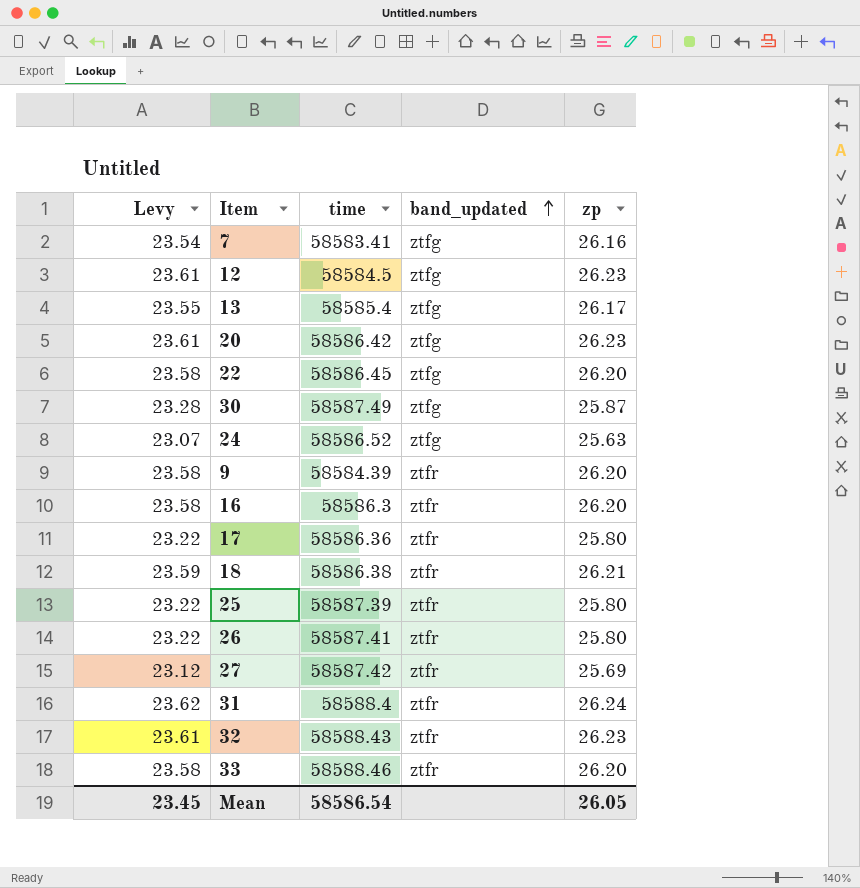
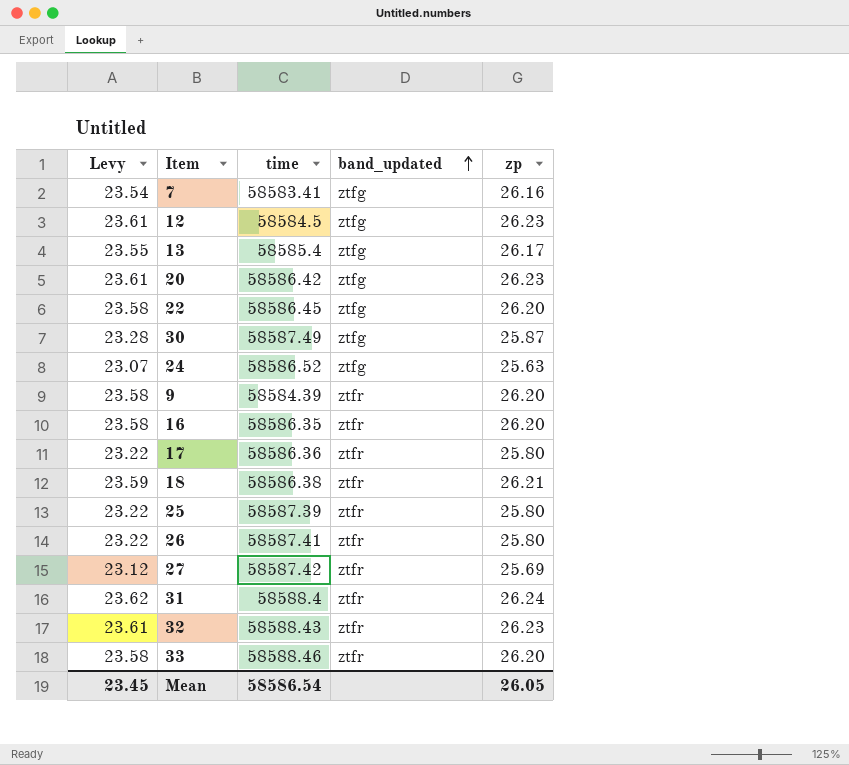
16 | time: 58586.3 -> 58586.35

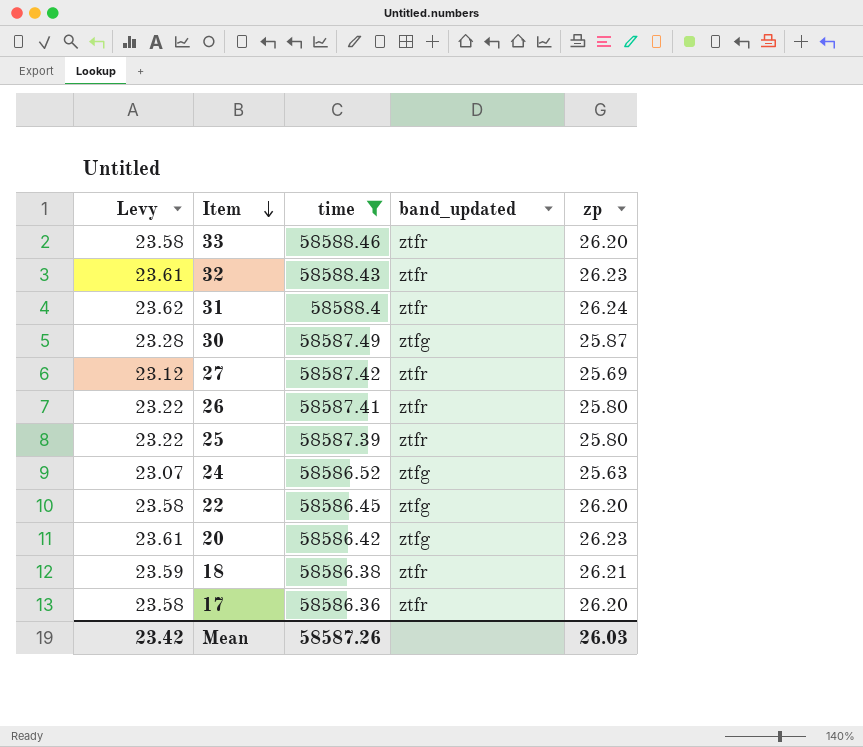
filter: none -> time >= 58586.36
row order: band_updated ascending -> Item descending
17 | Levy: 23.22 -> 23.58
17 | zp: 25.80 -> 26.20
Mean | Levy: 23.45 -> 23.42
Mean | time: 58586.54 -> 58587.26
Mean | zp: 26.05 -> 26.03

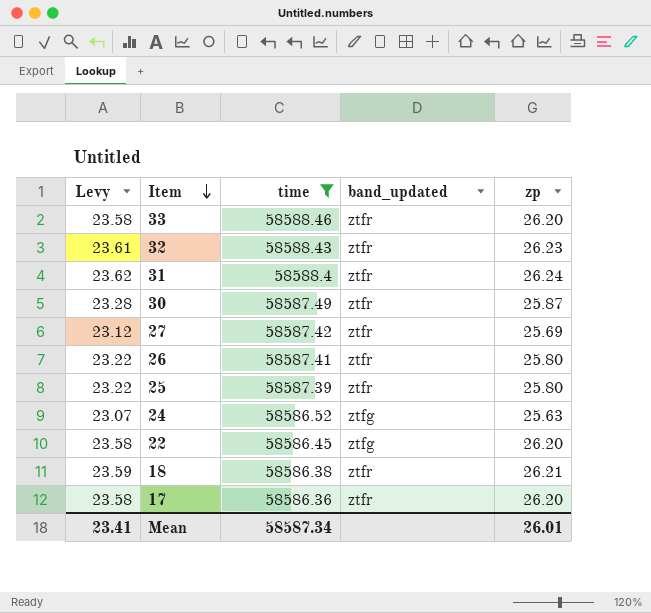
row 20: 23.61 | 58586.42 | ztfg | 26.23 -> none
30 | band_updated: ztfg -> ztfr
Mean | Levy: 23.42 -> 23.41
Mean | time: 58587.26 -> 58587.34
Mean | zp: 26.03 -> 26.01

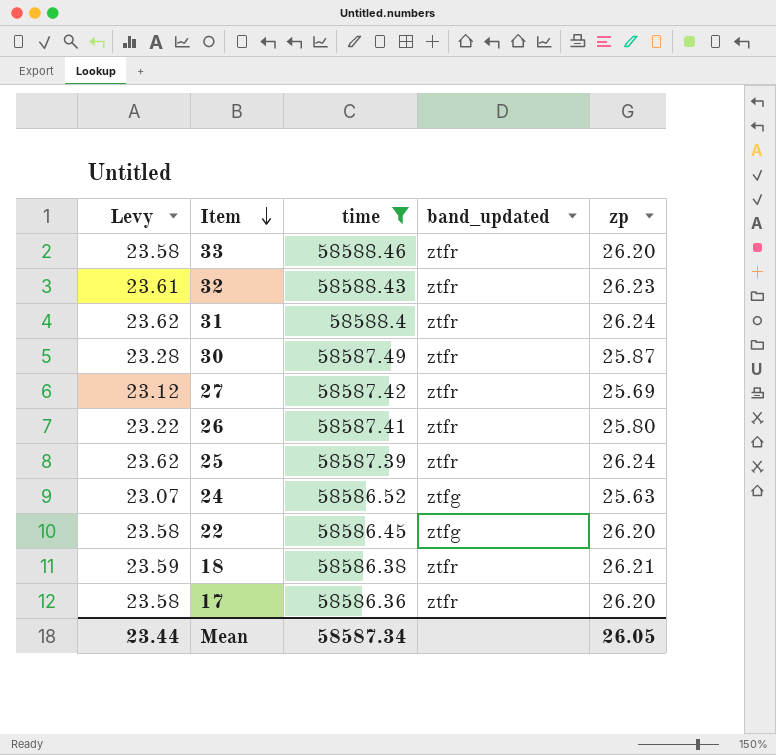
25 | Levy: 23.22 -> 23.62
25 | zp: 25.80 -> 26.24
Mean | Levy: 23.41 -> 23.44
Mean | zp: 26.01 -> 26.05

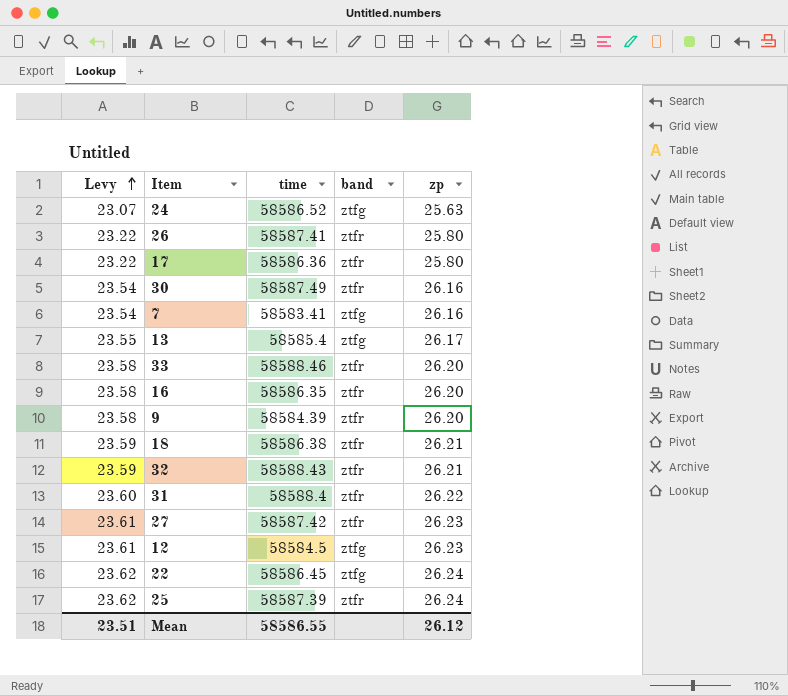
filter: time >= 58586.36 -> none
row order: Item descending -> Levy ascending
column name: band_updated -> band
17 | Levy: 23.58 -> 23.22
17 | zp: 26.20 -> 25.80
30 | Levy: 23.28 -> 23.54
30 | zp: 25.87 -> 26.16
32 | Levy: 23.61 -> 23.59
32 | zp: 26.23 -> 26.21
31 | Levy: 23.62 -> 23.60
31 | zp: 26.24 -> 26.22
27 | Levy: 23.12 -> 23.61
27 | zp: 25.69 -> 26.23
22 | Levy: 23.58 -> 23.62
22 | zp: 26.20 -> 26.24
Mean | Levy: 23.44 -> 23.51
Mean | time: 58587.34 -> 58586.55
Mean | zp: 26.05 -> 26.12

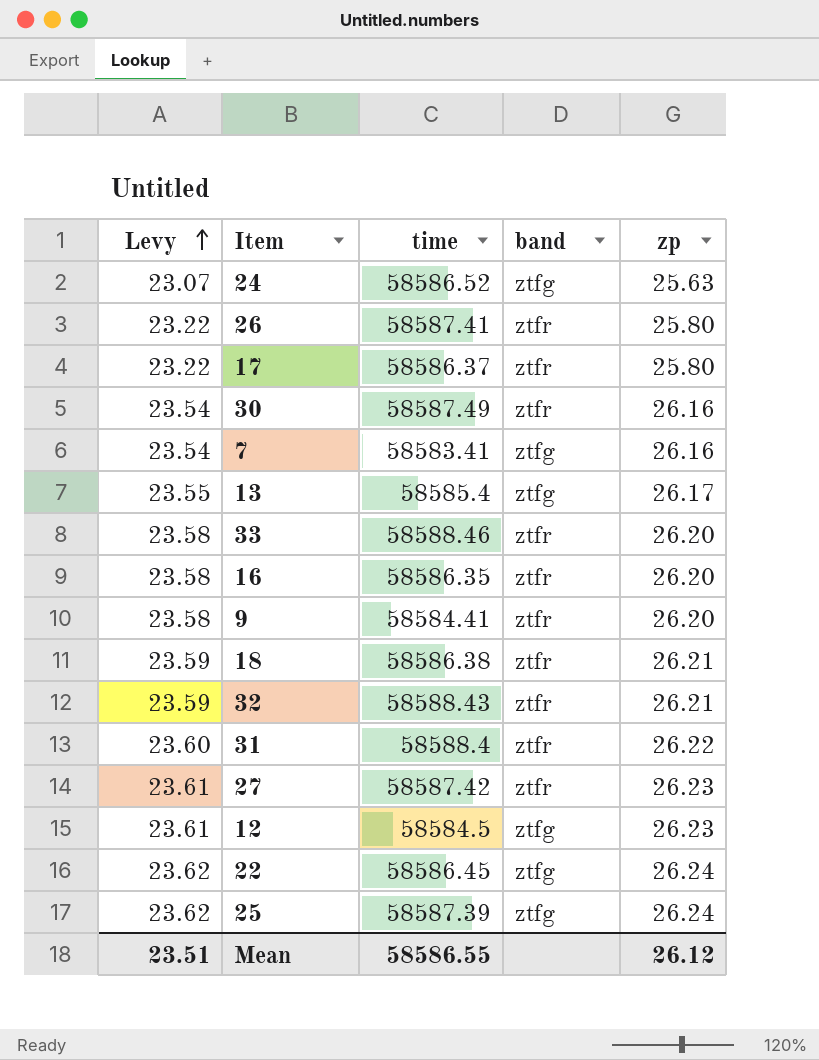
17 | time: 58586.36 -> 58586.37
9 | time: 58584.39 -> 58584.41
25 | band: ztfr -> ztfg

